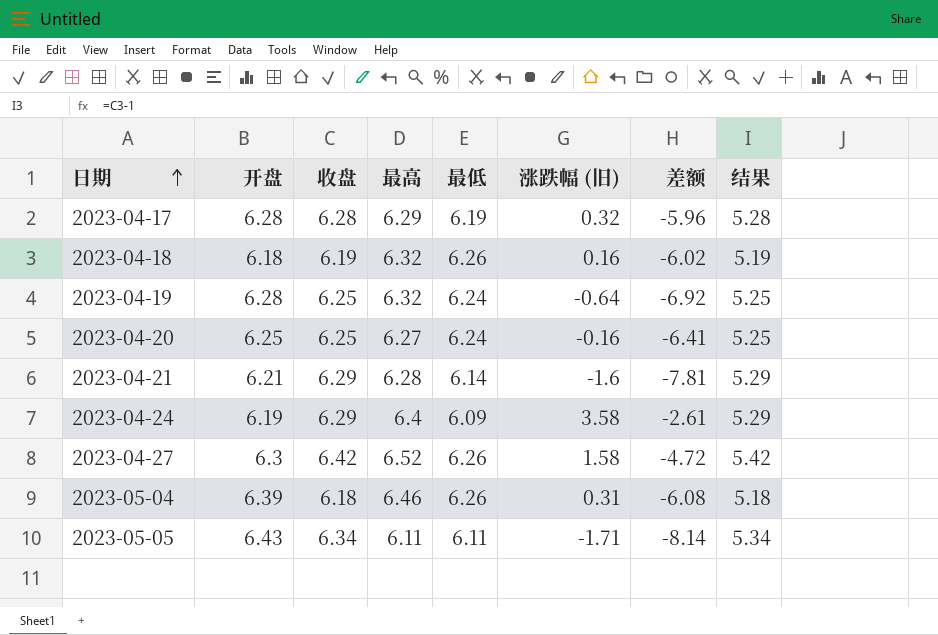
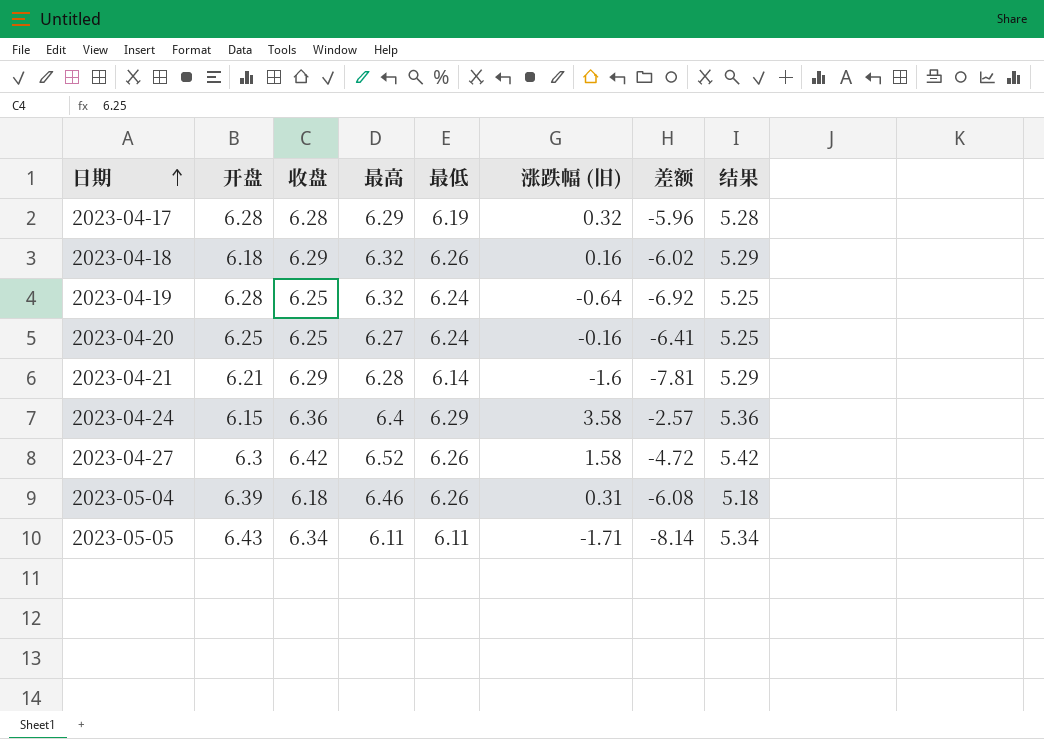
2023-04-18 | 收盘: 6.19 -> 6.29
2023-04-18 | 结果: 5.19 -> 5.29
2023-04-24 | 开盘: 6.19 -> 6.15
2023-04-24 | 收盘: 6.29 -> 6.36
2023-04-24 | 最低: 6.09 -> 6.29
2023-04-24 | 差额: -2.61 -> -2.57
2023-04-24 | 结果: 5.29 -> 5.36

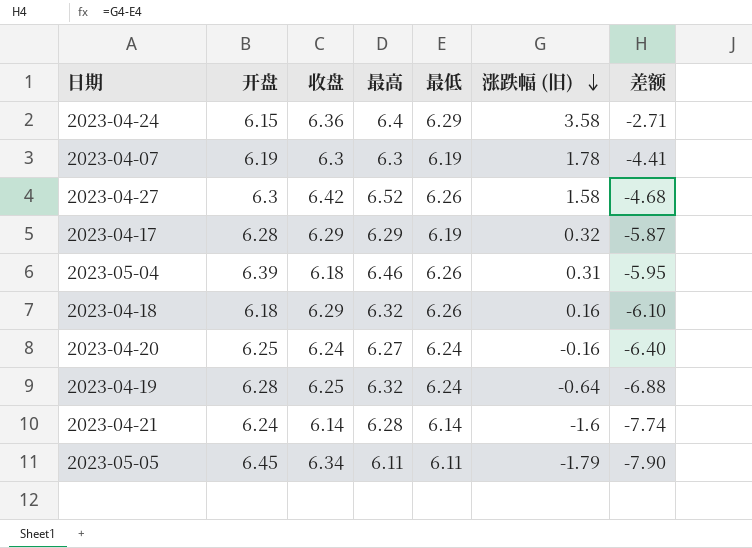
row order: 日期 ascending -> 涨跌幅 (旧) descending
column 结果 | formula: [收盘] - 1 -> none
column 差额 | formula: [涨跌幅 (旧)] - [开盘] -> [涨跌幅 (旧)] - [最低]
row 2023-04-07: none -> 6.19 | 6.3 | 6.3 | 6.19 | 1.78 | -4.41
2023-04-17 | 收盘: 6.28 -> 6.29
2023-04-20 | 收盘: 6.25 -> 6.24
2023-04-21 | 开盘: 6.21 -> 6.24
2023-04-21 | 收盘: 6.29 -> 6.14
2023-05-05 | 开盘: 6.43 -> 6.45
2023-05-05 | 涨跌幅 (旧): -1.71 -> -1.79

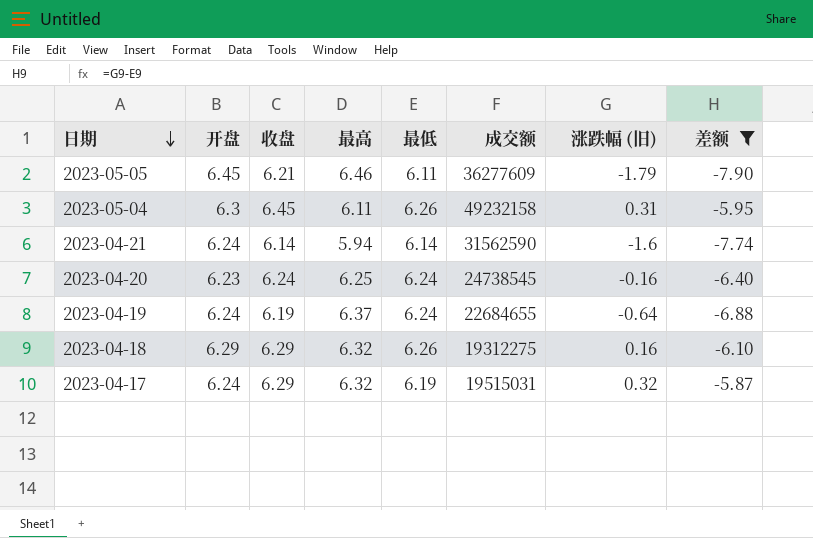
filter: none -> 差额 <= -5.87
row order: 涨跌幅 (旧) descending -> 日期 descending
column 成交额 | position: none -> 6
2023-05-05 | 收盘: 6.34 -> 6.21
2023-05-05 | 最高: 6.11 -> 6.46
2023-05-04 | 开盘: 6.39 -> 6.3
2023-05-04 | 收盘: 6.18 -> 6.45
2023-05-04 | 最高: 6.46 -> 6.11
2023-04-21 | 最高: 6.28 -> 5.94
2023-04-20 | 开盘: 6.25 -> 6.23
2023-04-20 | 最高: 6.27 -> 6.25
2023-04-19 | 开盘: 6.28 -> 6.24
2023-04-19 | 收盘: 6.25 -> 6.19
2023-04-19 | 最高: 6.32 -> 6.37
2023-04-18 | 开盘: 6.18 -> 6.29
2023-04-17 | 开盘: 6.28 -> 6.24
2023-04-17 | 最高: 6.29 -> 6.32

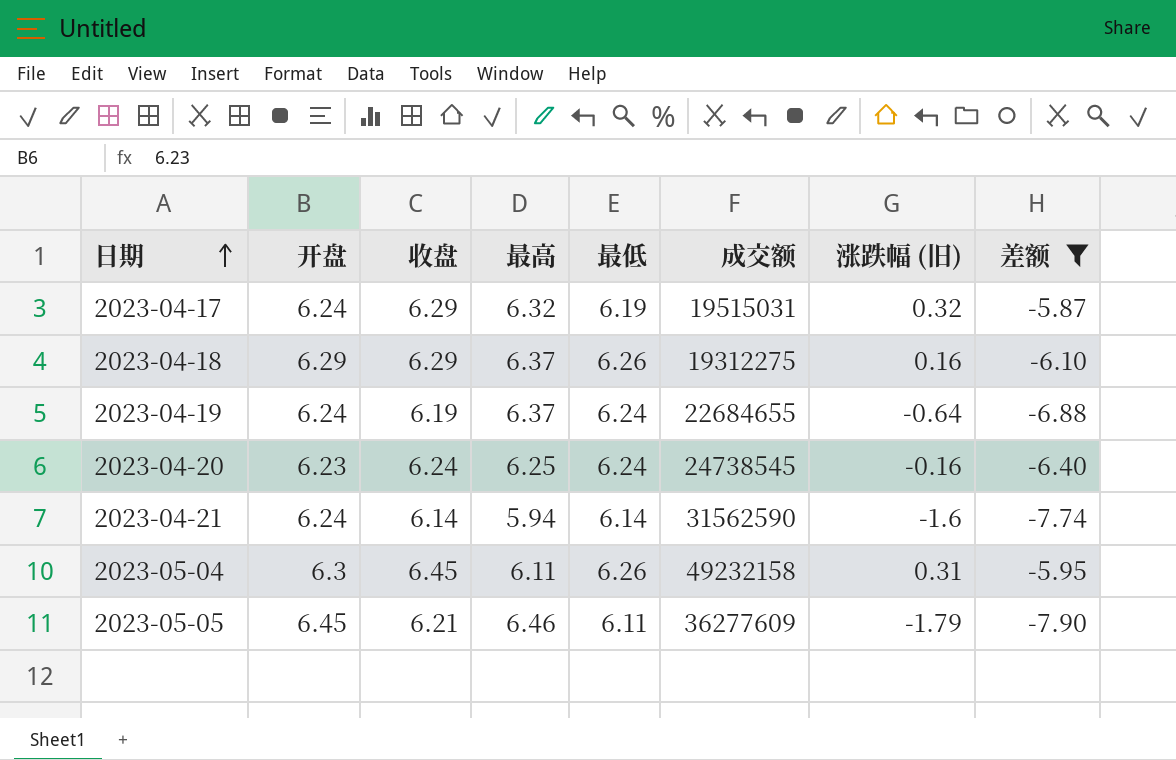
row order: 日期 descending -> 日期 ascending
2023-04-18 | 最高: 6.32 -> 6.37

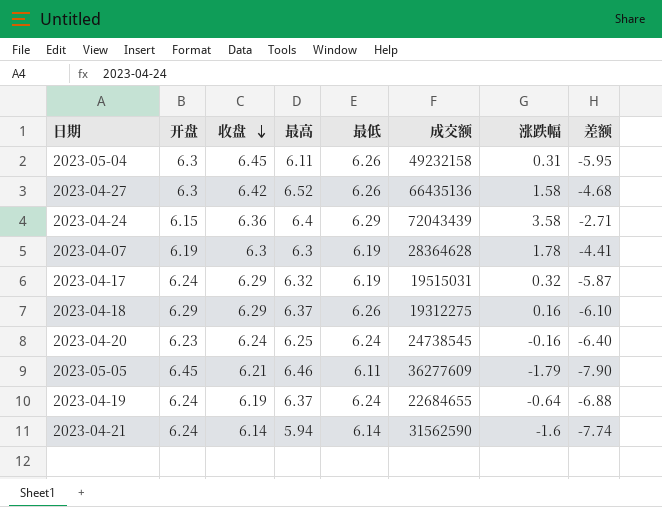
filter: 差额 <= -5.87 -> none
row order: 日期 ascending -> 收盘 descending
column name: 涨跌幅 (旧) -> 涨跌幅

